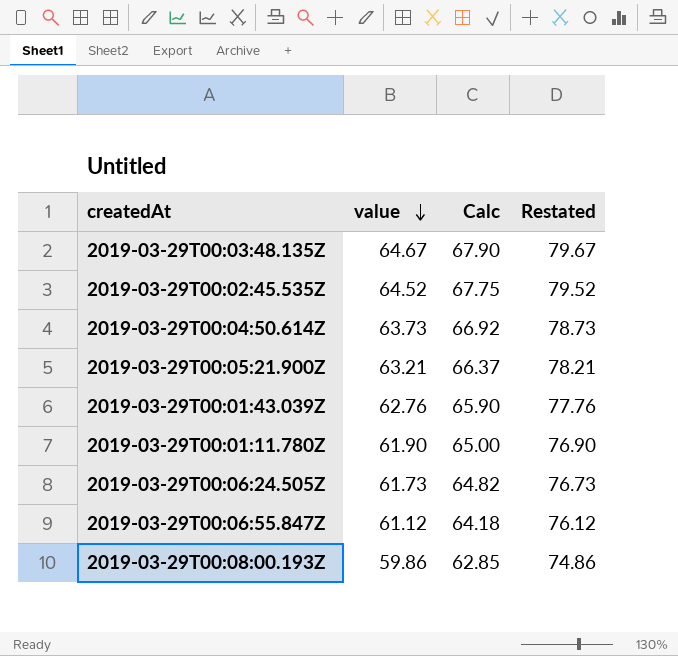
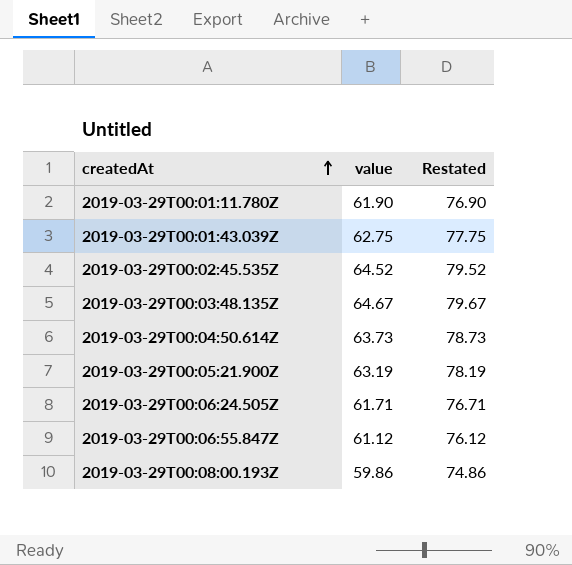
row order: value descending -> createdAt ascending
column Calc | formula: [value] * 1.05 -> none
2019-03-29T00:01:43.039Z | value: 62.76 -> 62.75
2019-03-29T00:01:43.039Z | Restated: 77.76 -> 77.75
2019-03-29T00:05:21.900Z | value: 63.21 -> 63.19
2019-03-29T00:05:21.900Z | Restated: 78.21 -> 78.19
2019-03-29T00:06:24.505Z | value: 61.73 -> 61.71
2019-03-29T00:06:24.505Z | Restated: 76.73 -> 76.71

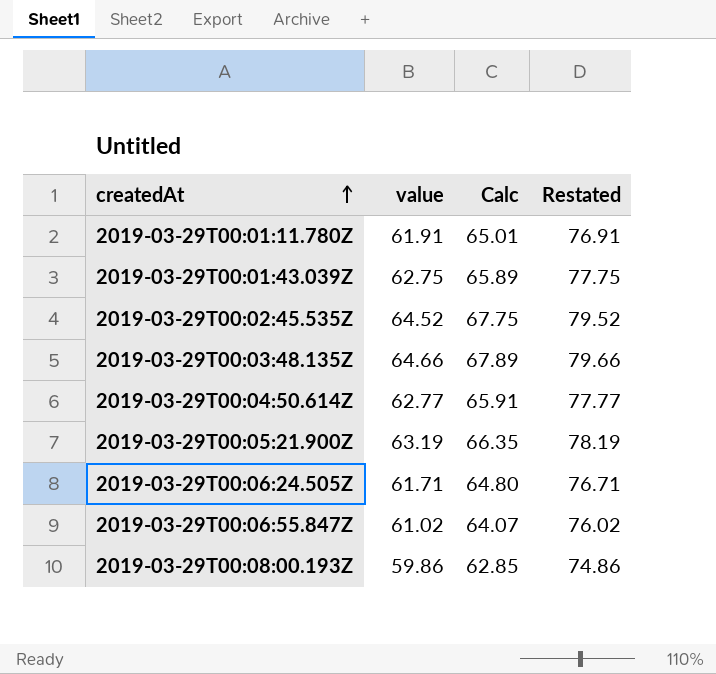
column Calc | formula: none -> [value] * 1.05
2019-03-29T00:01:11.780Z | value: 61.90 -> 61.91
2019-03-29T00:01:11.780Z | Restated: 76.90 -> 76.91
2019-03-29T00:03:48.135Z | value: 64.67 -> 64.66
2019-03-29T00:03:48.135Z | Restated: 79.67 -> 79.66
2019-03-29T00:04:50.614Z | value: 63.73 -> 62.77
2019-03-29T00:04:50.614Z | Restated: 78.73 -> 77.77
2019-03-29T00:06:55.847Z | value: 61.12 -> 61.02
2019-03-29T00:06:55.847Z | Restated: 76.12 -> 76.02

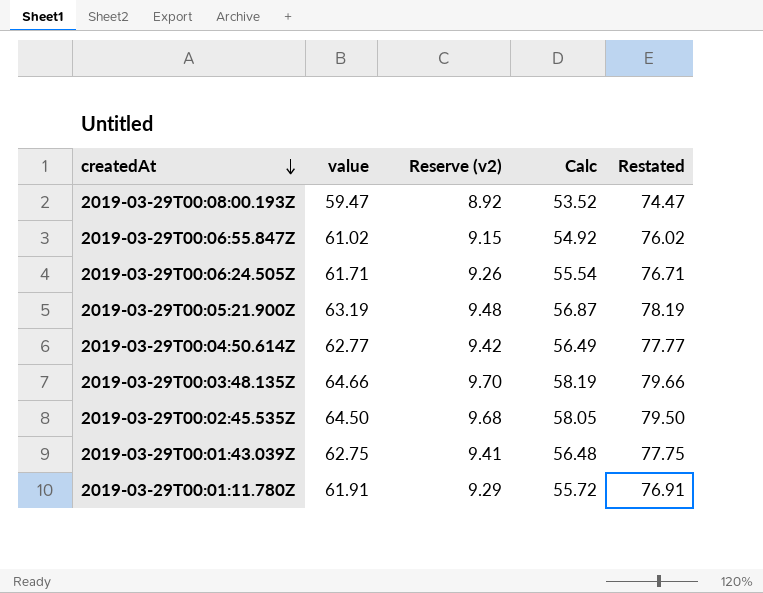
row order: createdAt ascending -> createdAt descending
column Reserve (v2) | formula: none -> [value] * 0.15
column Calc | formula: [value] * 1.05 -> [value] * 0.9
2019-03-29T00:08:00.193Z | value: 59.86 -> 59.47
2019-03-29T00:08:00.193Z | Restated: 74.86 -> 74.47
2019-03-29T00:02:45.535Z | value: 64.52 -> 64.50
2019-03-29T00:02:45.535Z | Restated: 79.52 -> 79.50

